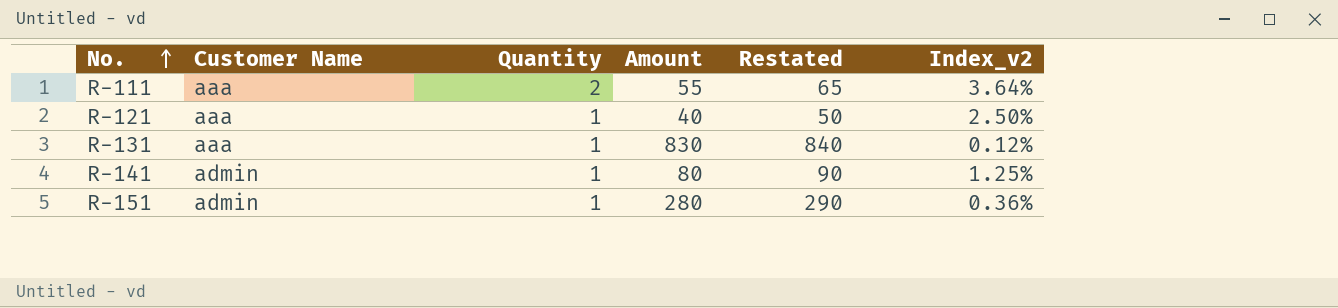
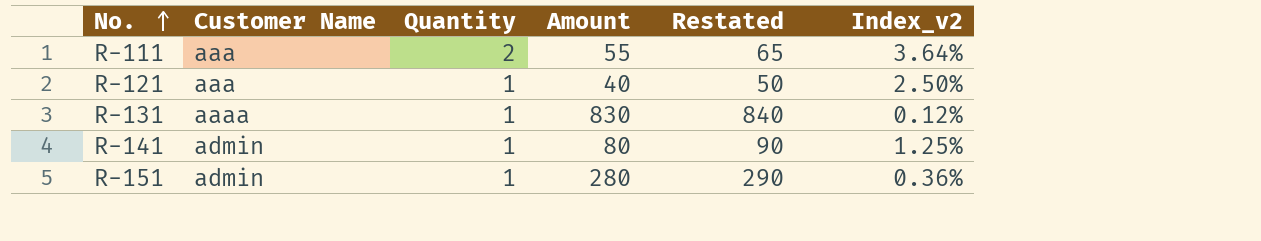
R-131 | Customer Name: aaa -> aaaa

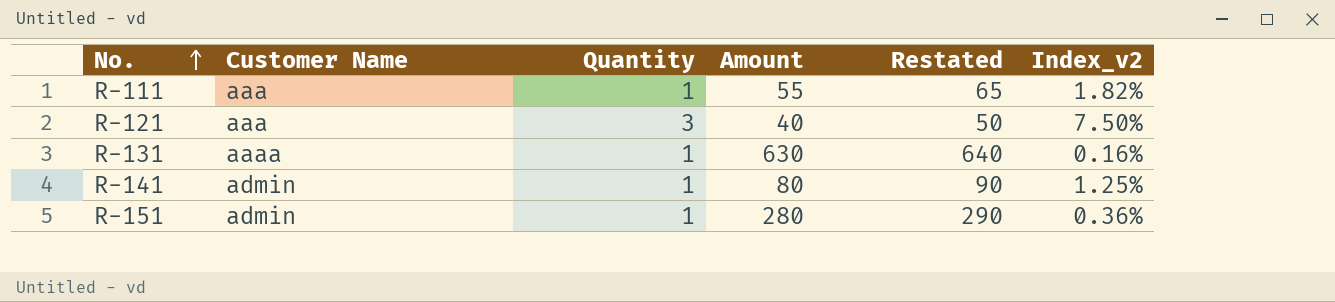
R-111 | Quantity: 2 -> 1
R-111 | Index_v2: 3.64% -> 1.82%
R-121 | Quantity: 1 -> 3
R-121 | Index_v2: 2.50% -> 7.50%
R-131 | Amount: 830 -> 630
R-131 | Restated: 840 -> 640
R-131 | Index_v2: 0.12% -> 0.16%

